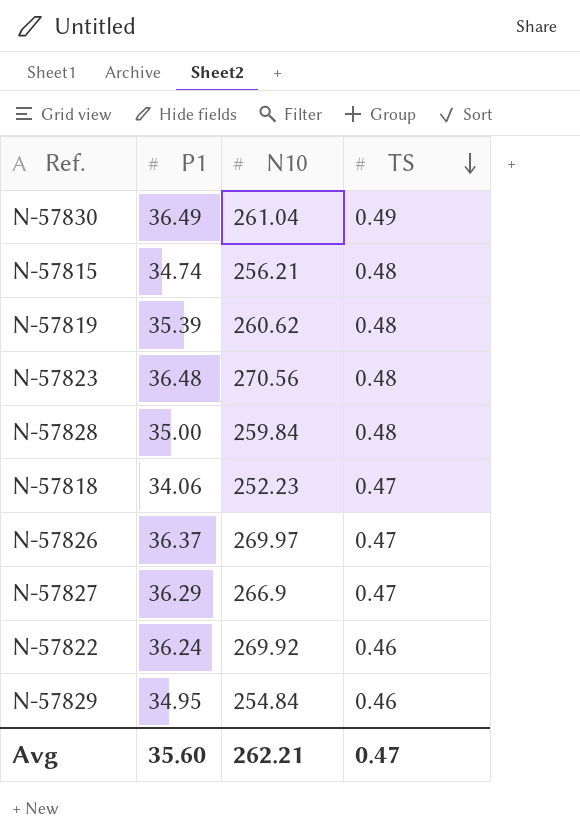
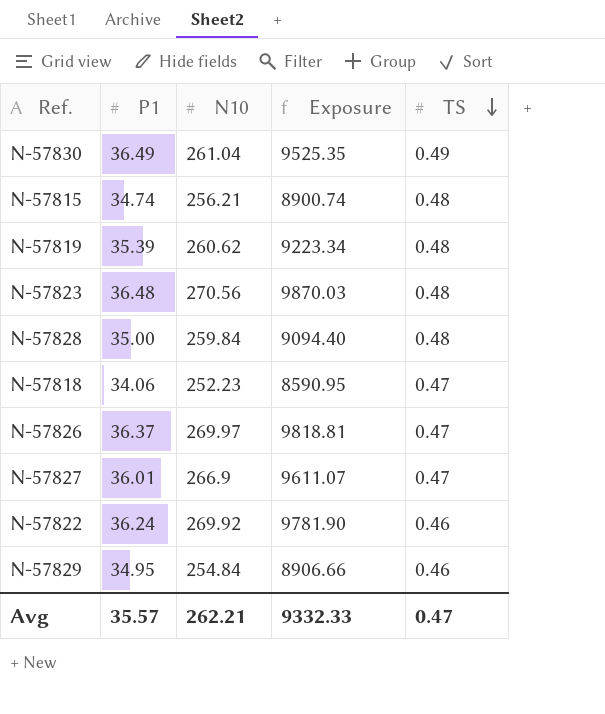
column Exposure | formula: none -> [P1] * [N10]
N-57827 | P1: 36.29 -> 36.01
Avg | P1: 35.60 -> 35.57

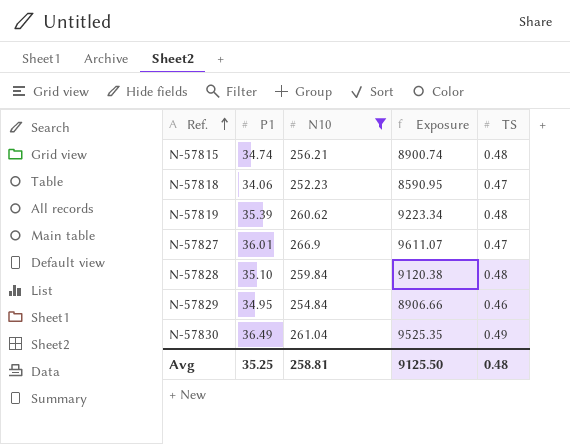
filter: none -> N10 <= 266.9
row order: TS descending -> Ref. ascending
N-57828 | P1: 35.00 -> 35.10
N-57828 | Exposure: 9094.40 -> 9120.38
Avg | P1: 35.57 -> 35.25
Avg | N10: 262.21 -> 258.81
Avg | Exposure: 9332.33 -> 9125.50
Avg | TS: 0.47 -> 0.48

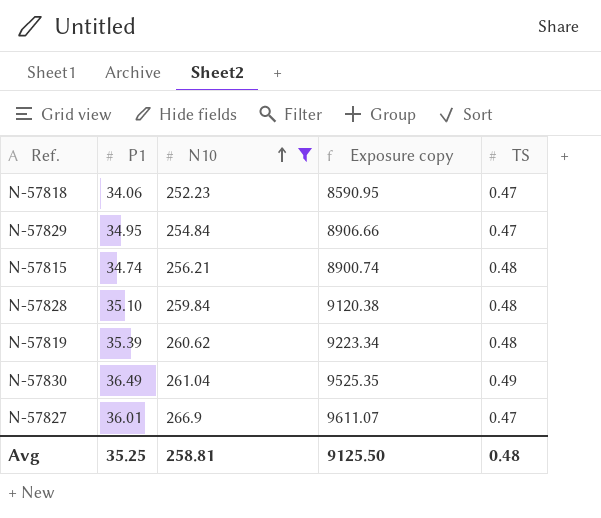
row order: Ref. ascending -> N10 ascending
column name: Exposure -> Exposure copy
N-57829 | TS: 0.46 -> 0.47

